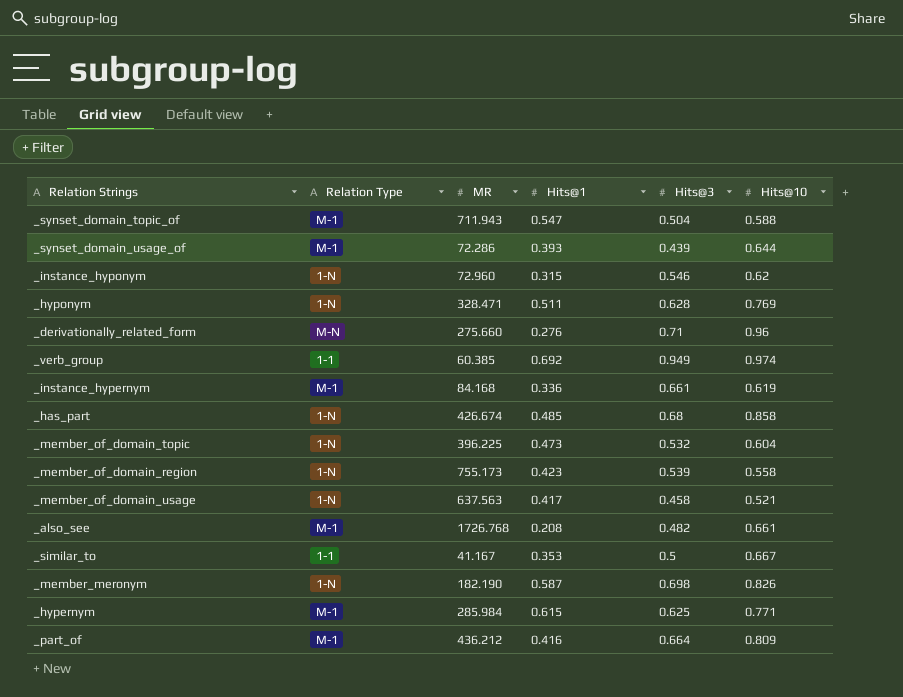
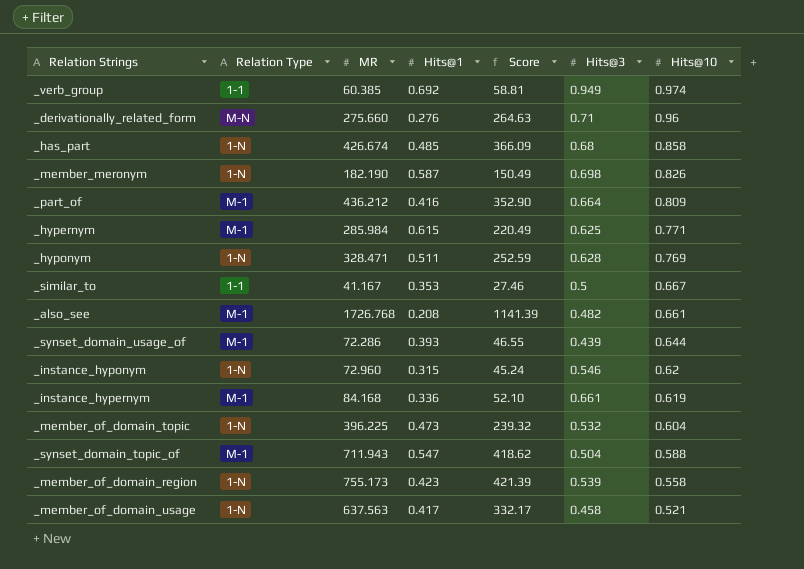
row order: none -> Hits@10 descending
column Score | formula: none -> [MR] * [Hits@10]

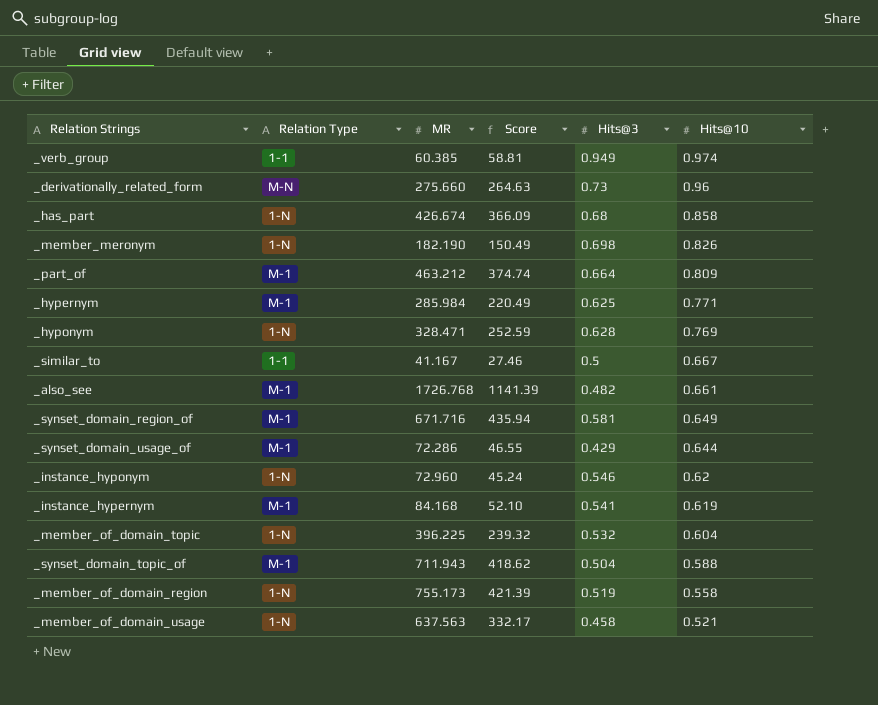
column Hits@1 | position: 4 -> none
_derivationally_related_form | Hits@3: 0.71 -> 0.73
_part_of | MR: 436.212 -> 463.212
_part_of | Score: 352.90 -> 374.74
row _synset_domain_region_of: none -> M-1 | 671.716 | 435.94 | 0.581 | 0.649
_synset_domain_usage_of | Hits@3: 0.439 -> 0.429
_instance_hypernym | Hits@3: 0.661 -> 0.541
_member_of_domain_region | Hits@3: 0.539 -> 0.519

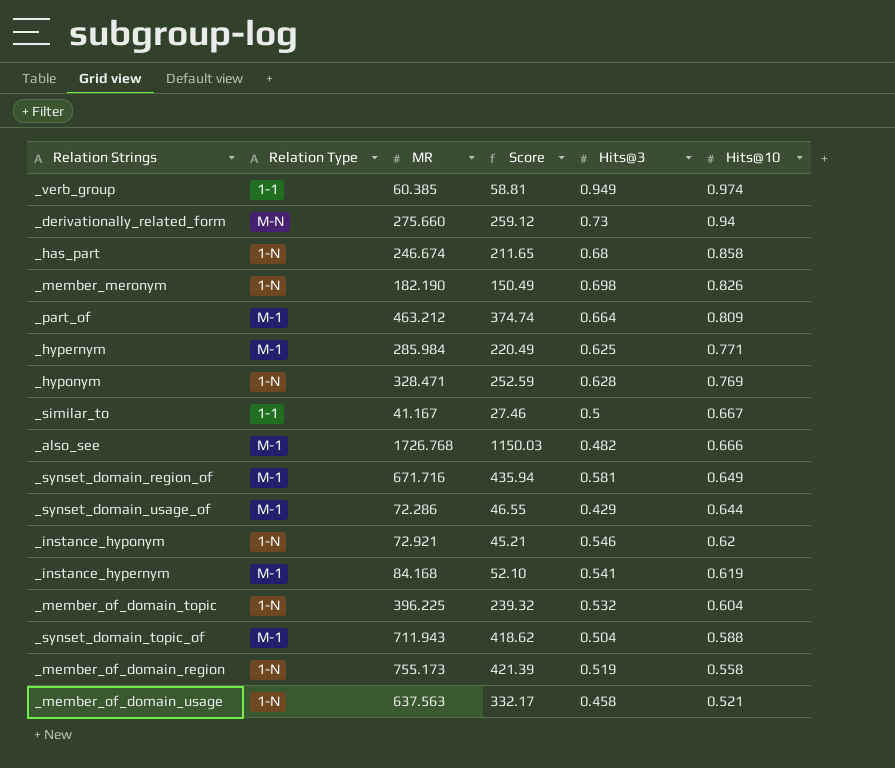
_derivationally_related_form | Score: 264.63 -> 259.12
_derivationally_related_form | Hits@10: 0.96 -> 0.94
_has_part | MR: 426.674 -> 246.674
_has_part | Score: 366.09 -> 211.65
_also_see | Score: 1141.39 -> 1150.03
_also_see | Hits@10: 0.661 -> 0.666
_instance_hyponym | MR: 72.960 -> 72.921
_instance_hyponym | Score: 45.24 -> 45.21

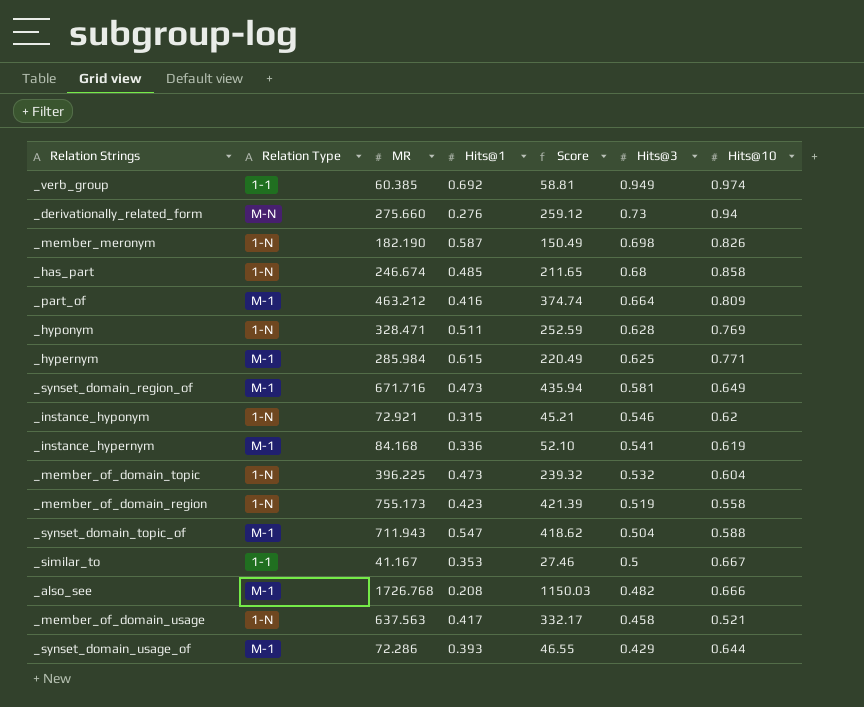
row order: Hits@10 descending -> Hits@3 descending
column Hits@1 | position: none -> 4

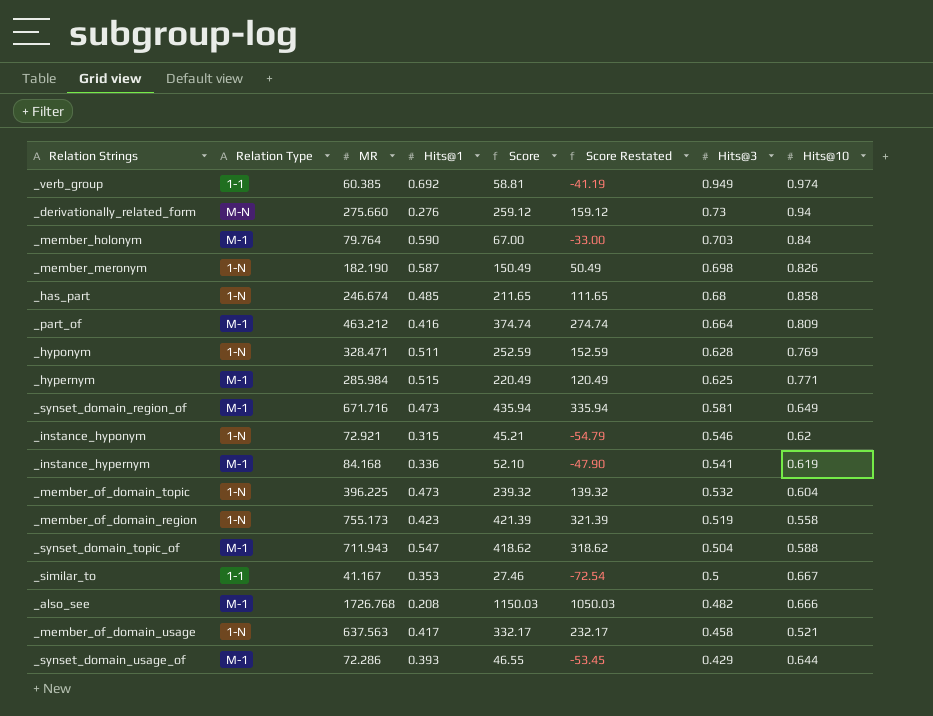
column Score Restated | formula: none -> [Score] - 100
row _member_holonym: none -> M-1 | 79.764 | 0.590 | 67.00 | -33.00 | 0.703 | 0.84
_hypernym | Hits@1: 0.615 -> 0.515

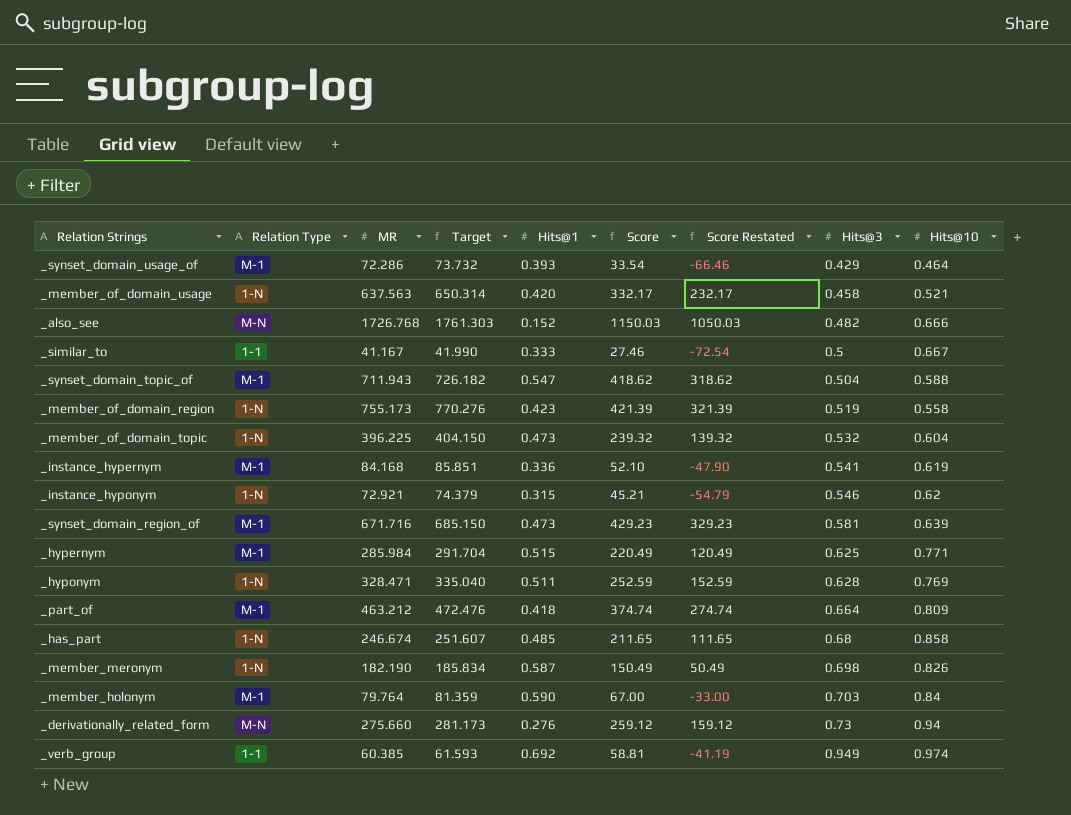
row order: Hits@3 descending -> Hits@3 ascending
column Target | formula: none -> [MR] * 1.02
_synset_domain_usage_of | Score: 46.55 -> 33.54
_synset_domain_usage_of | Score Restated: -53.45 -> -66.46
_synset_domain_usage_of | Hits@10: 0.644 -> 0.464
_member_of_domain_usage | Hits@1: 0.417 -> 0.420
_also_see | Relation Type: M-1 -> M-N
_also_see | Hits@1: 0.208 -> 0.152
_similar_to | Hits@1: 0.353 -> 0.333
_synset_domain_region_of | Score: 435.94 -> 429.23
_synset_domain_region_of | Score Restated: 335.94 -> 329.23
_synset_domain_region_of | Hits@10: 0.649 -> 0.639
_part_of | Hits@1: 0.416 -> 0.418

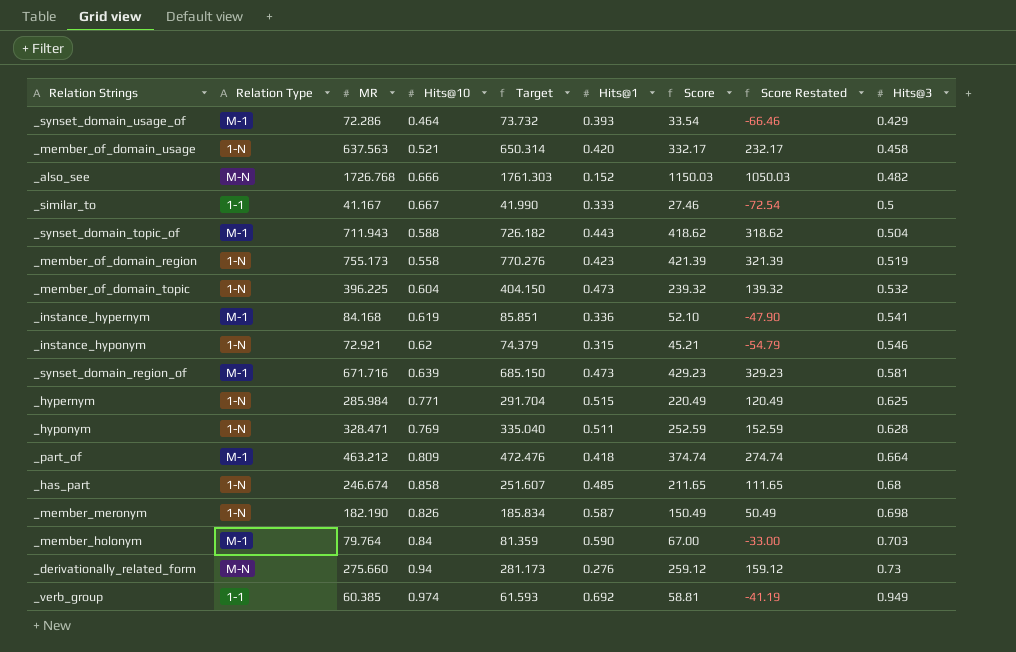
column Hits@10 | position: 9 -> 4
_synset_domain_topic_of | Hits@1: 0.547 -> 0.443
_hypernym | Relation Type: M-1 -> 1-N

